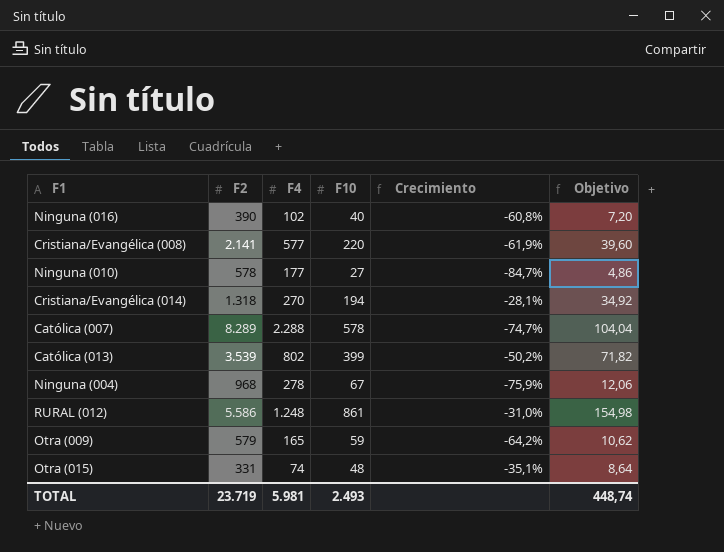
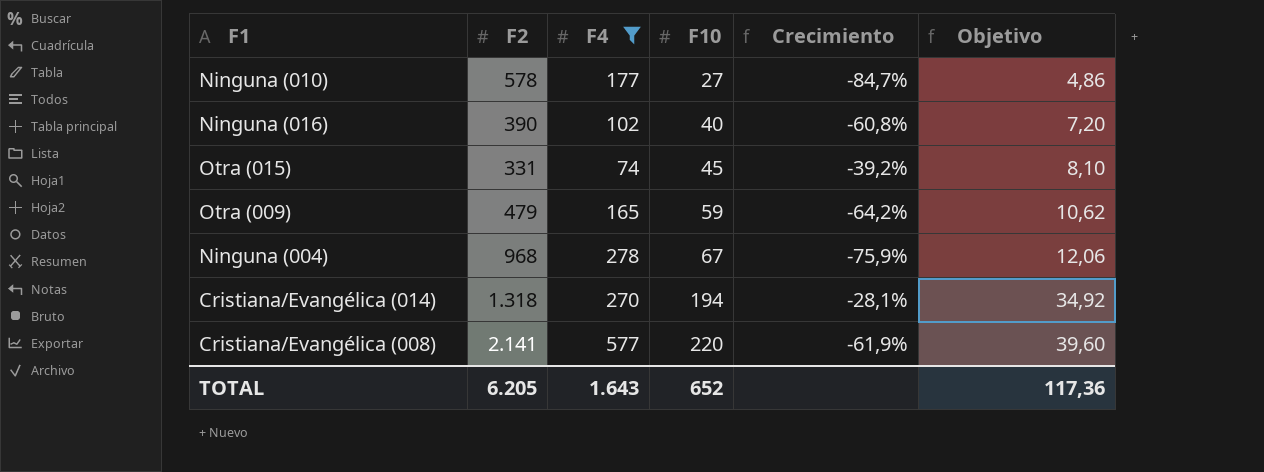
filter: none -> F4 <= 577
row order: none -> F10 ascending
Otra (015) | F10: 48 -> 45
Otra (015) | Crecimiento: -35,1% -> -39,2%
Otra (015) | Objetivo: 8,64 -> 8,10
Otra (009) | F2: 579 -> 479
TOTAL | F2: 23.719 -> 6.205
TOTAL | F4: 5.981 -> 1.643
TOTAL | F10: 2.493 -> 652
TOTAL | Objetivo: 448,74 -> 117,36

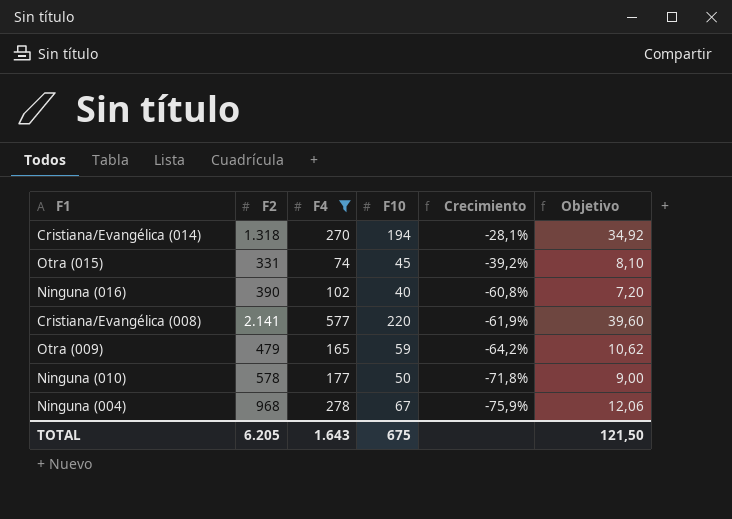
row order: F10 ascending -> Crecimiento descending
Ninguna (010) | F10: 27 -> 50
Ninguna (010) | Crecimiento: -84,7% -> -71,8%
Ninguna (010) | Objetivo: 4,86 -> 9,00
TOTAL | F10: 652 -> 675
TOTAL | Objetivo: 117,36 -> 121,50

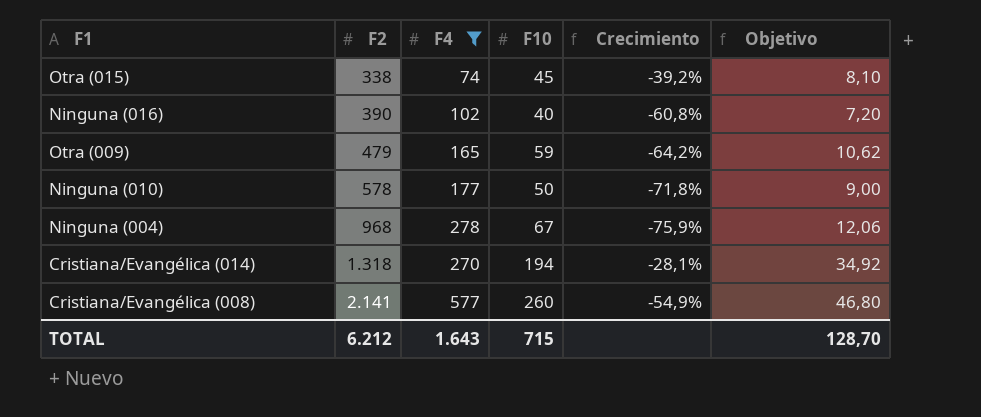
row order: Crecimiento descending -> F2 ascending
Otra (015) | F2: 331 -> 338
Cristiana/Evangélica (008) | F10: 220 -> 260
Cristiana/Evangélica (008) | Crecimiento: -61,9% -> -54,9%
Cristiana/Evangélica (008) | Objetivo: 39,60 -> 46,80
TOTAL | F2: 6.205 -> 6.212
TOTAL | F10: 675 -> 715
TOTAL | Objetivo: 121,50 -> 128,70

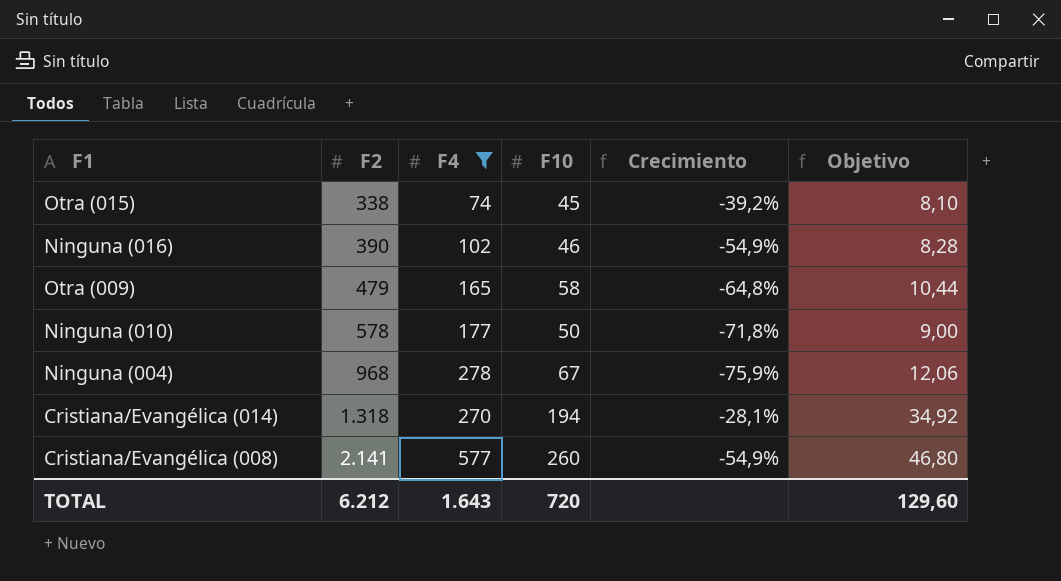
Ninguna (016) | F10: 40 -> 46
Ninguna (016) | Crecimiento: -60,8% -> -54,9%
Ninguna (016) | Objetivo: 7,20 -> 8,28
Otra (009) | F10: 59 -> 58
Otra (009) | Crecimiento: -64,2% -> -64,8%
Otra (009) | Objetivo: 10,62 -> 10,44
TOTAL | F10: 715 -> 720
TOTAL | Objetivo: 128,70 -> 129,60

